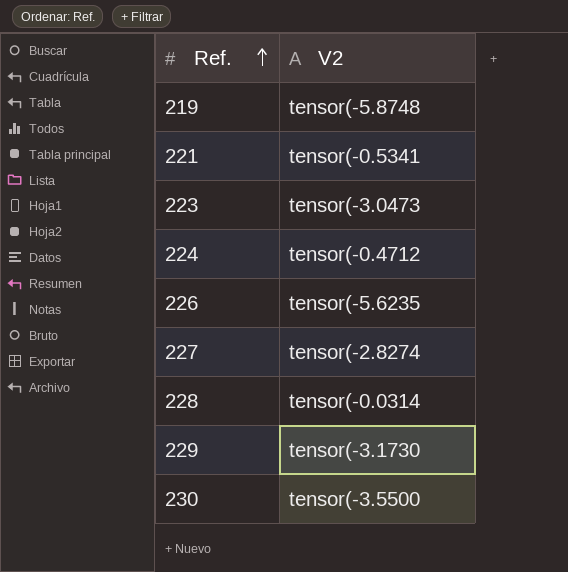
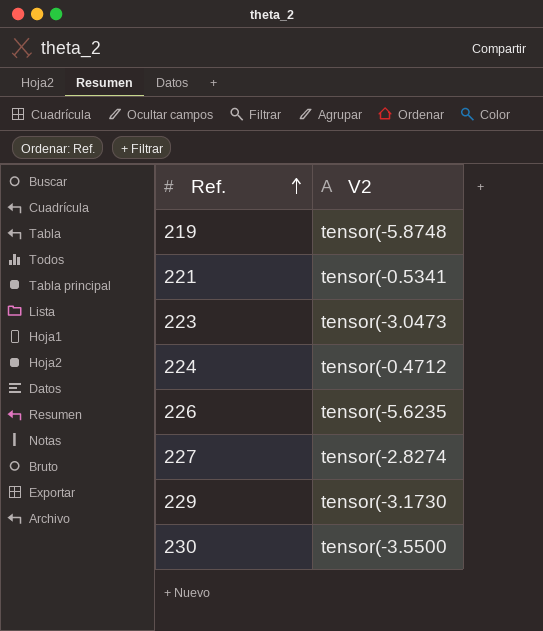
row 228: tensor(-0.0314 -> none

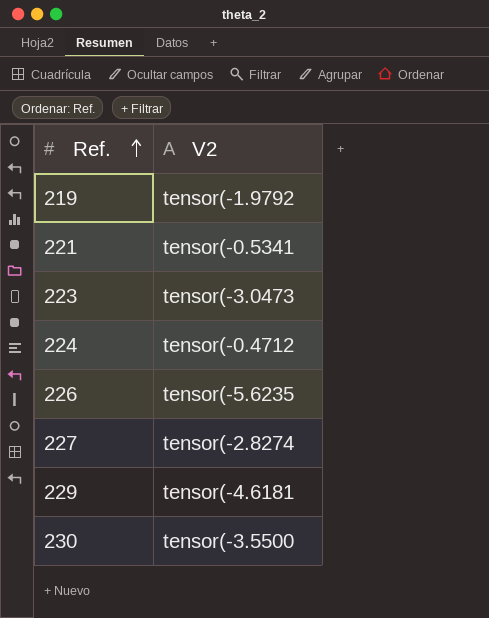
219 | V2: tensor(-5.8748 -> tensor(-1.9792
229 | V2: tensor(-3.1730 -> tensor(-4.6181

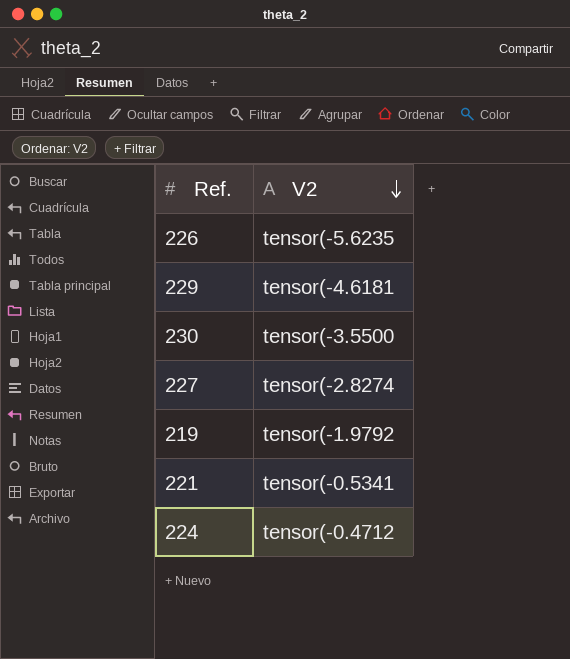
row order: Ref. ascending -> V2 descending
row 223: tensor(-3.0473 -> none

